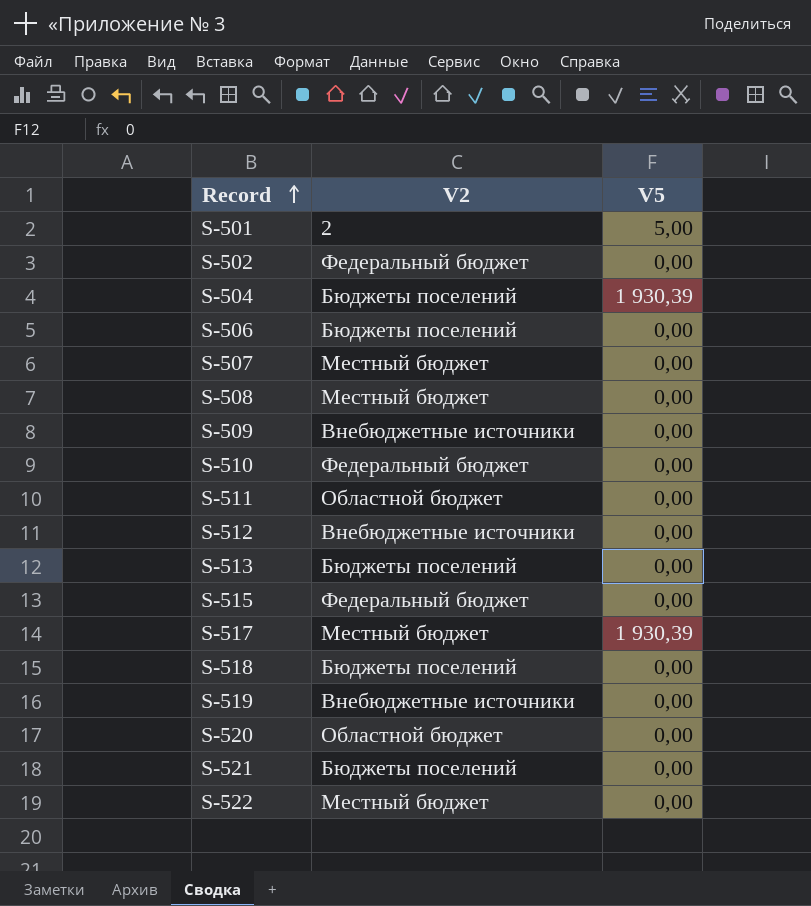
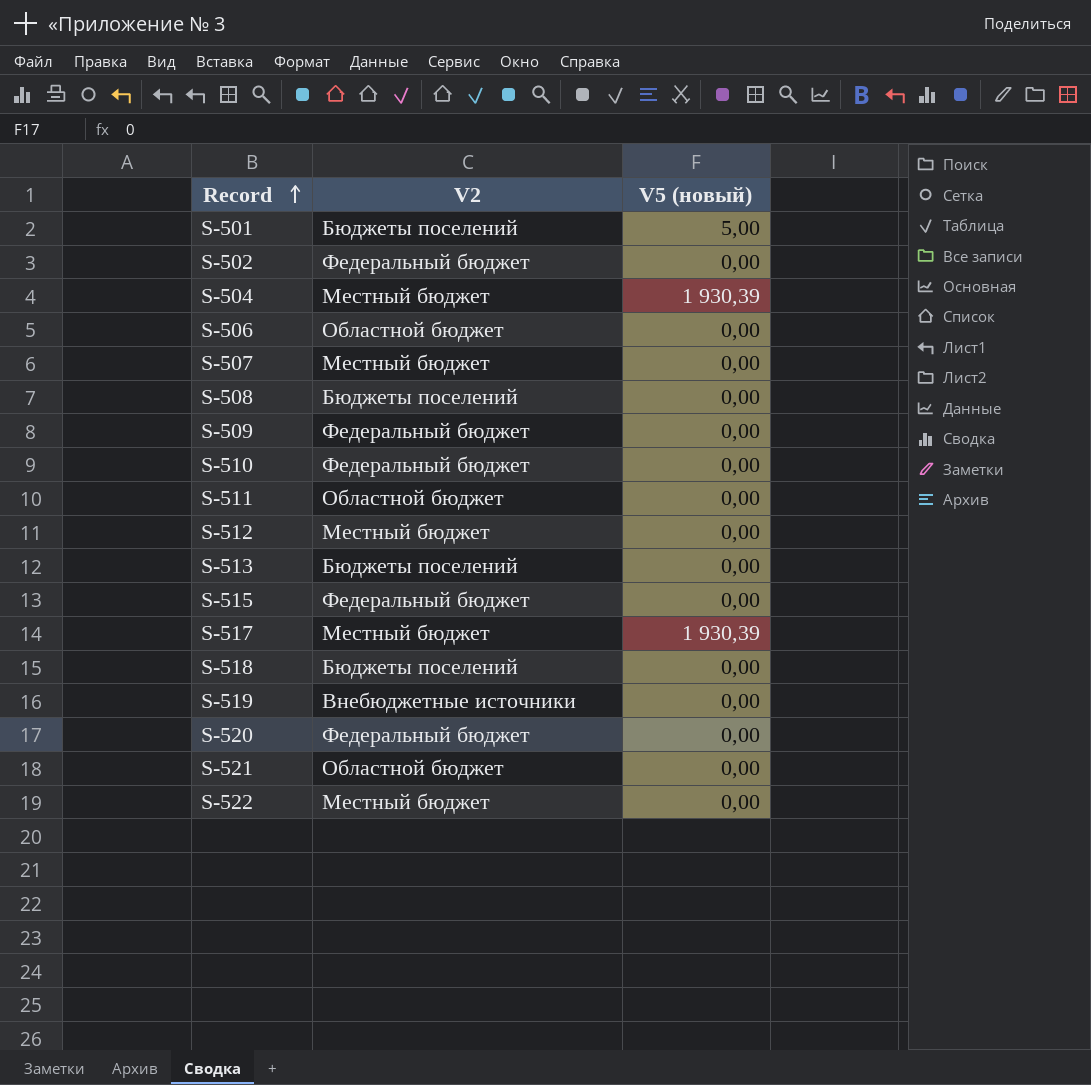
column name: V5 -> V5 (новый)
S-501 | V2: 2 -> Бюджеты поселений
S-504 | V2: Бюджеты поселений -> Местный бюджет
S-506 | V2: Бюджеты поселений -> Областной бюджет
S-508 | V2: Местный бюджет -> Бюджеты поселений
S-509 | V2: Внебюджетные источники -> Федеральный бюджет
S-512 | V2: Внебюджетные источники -> Местный бюджет
S-520 | V2: Областной бюджет -> Федеральный бюджет
S-521 | V2: Бюджеты поселений -> Областной бюджет

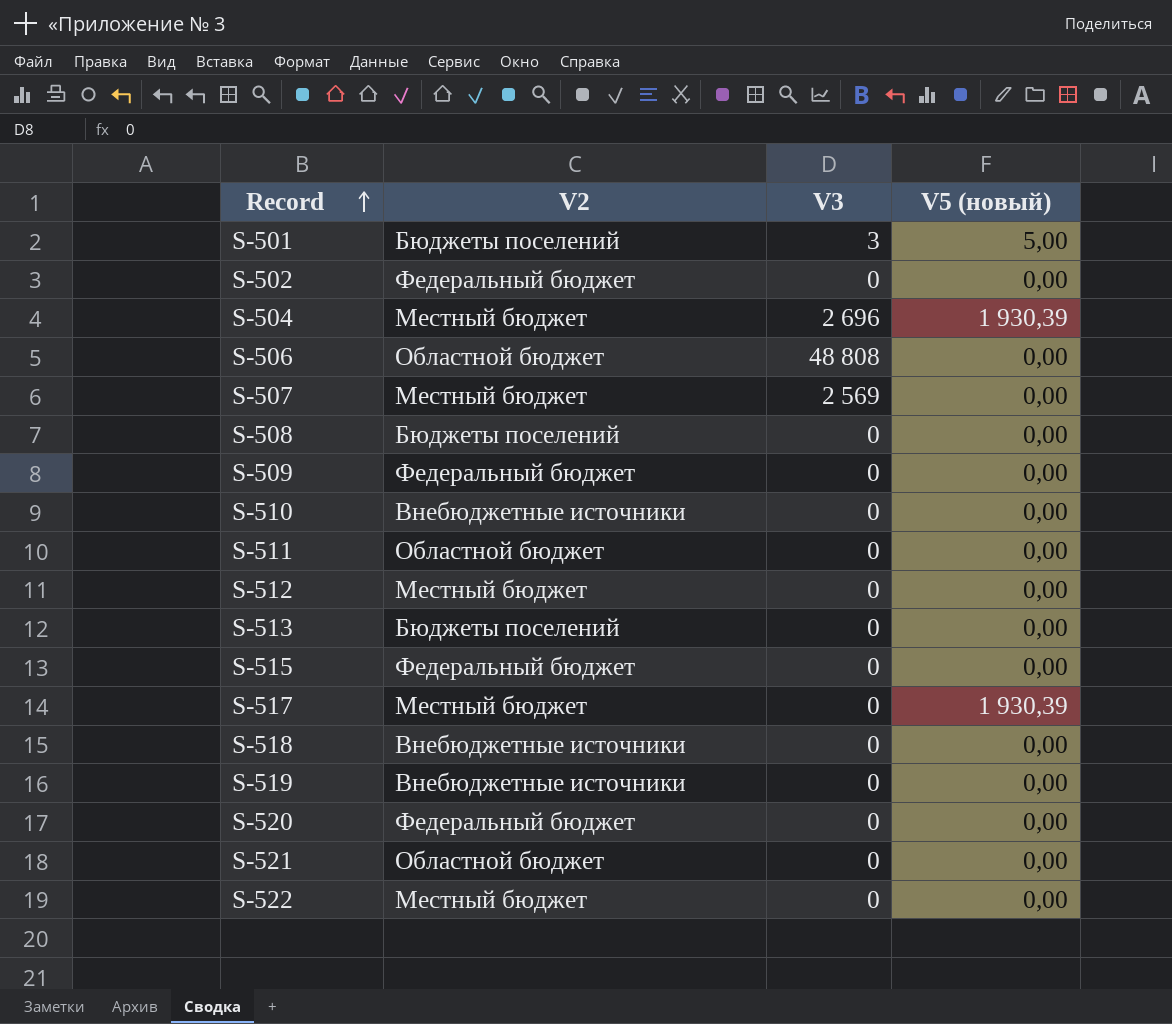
column V3 | position: none -> 3
S-510 | V2: Федеральный бюджет -> Внебюджетные источники
S-518 | V2: Бюджеты поселений -> Внебюджетные источники

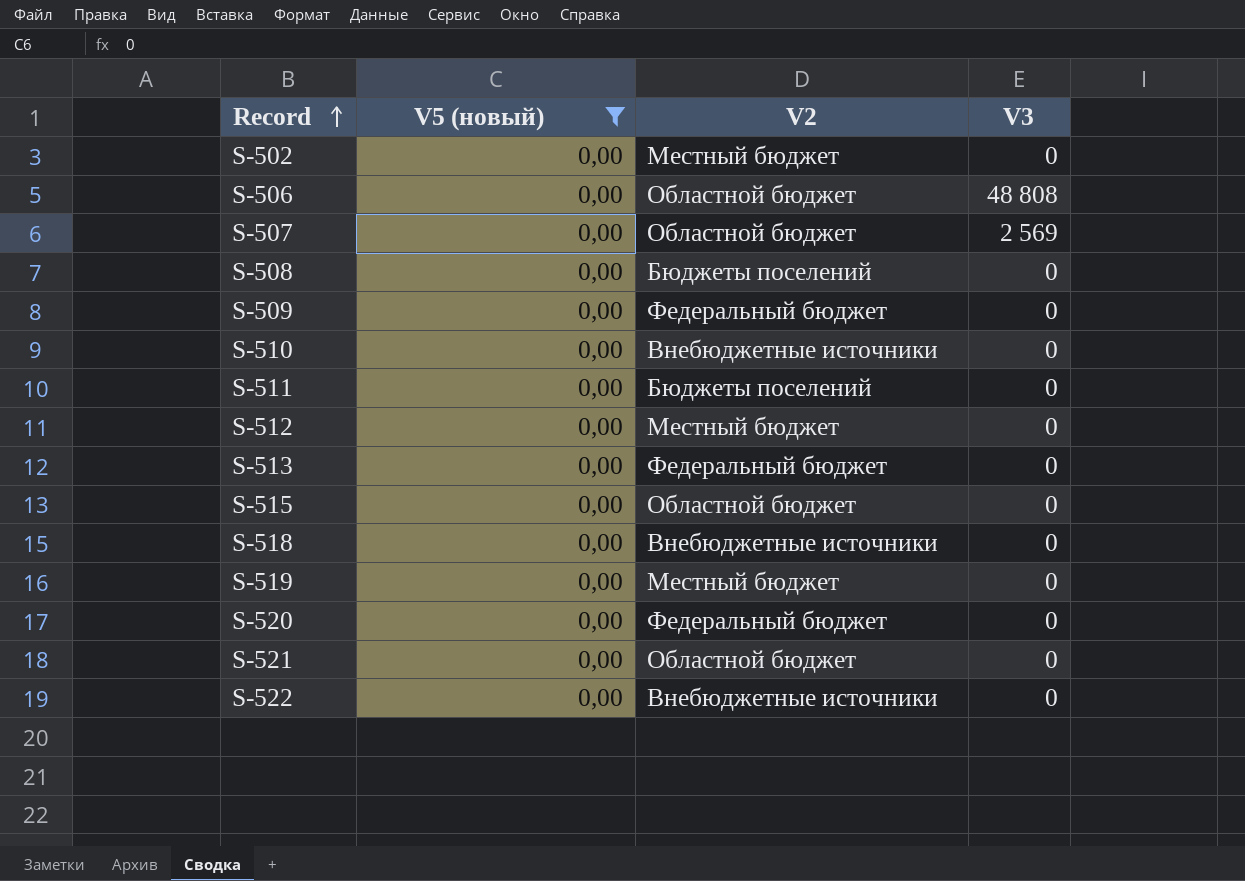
filter: none -> V5 (новый) = 0,00
column V5 (новый) | position: 4 -> 2
S-502 | V2: Федеральный бюджет -> Местный бюджет
S-507 | V2: Местный бюджет -> Областной бюджет
S-511 | V2: Областной бюджет -> Бюджеты поселений
S-513 | V2: Бюджеты поселений -> Федеральный бюджет
S-515 | V2: Федеральный бюджет -> Областной бюджет
S-519 | V2: Внебюджетные источники -> Местный бюджет
S-522 | V2: Местный бюджет -> Внебюджетные источники

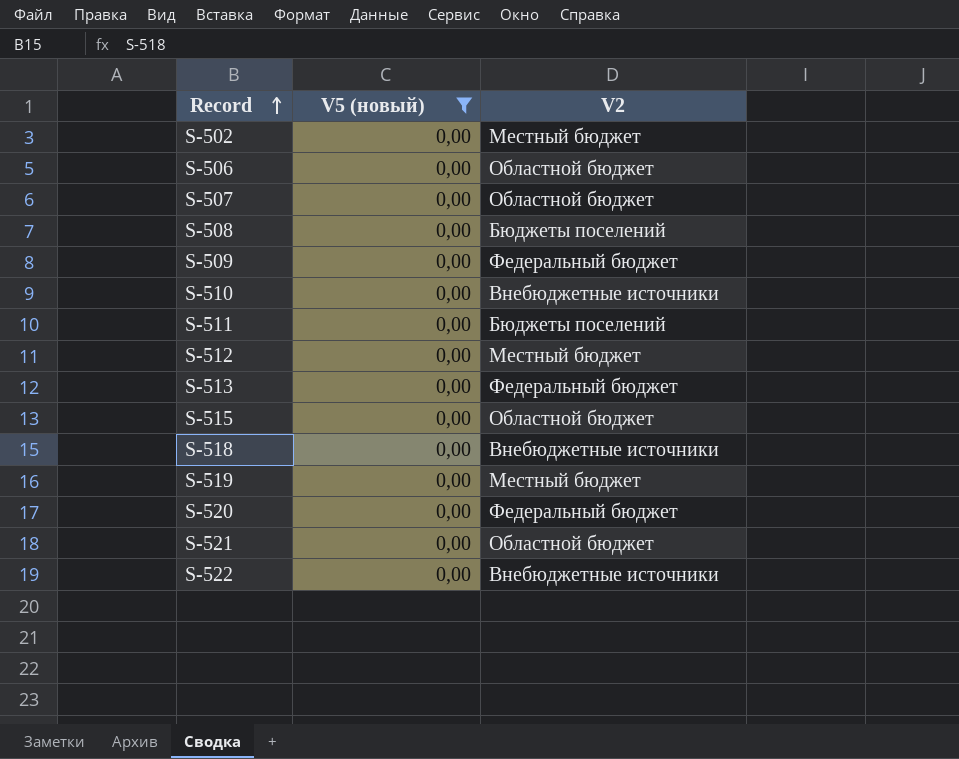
column V3 | position: 4 -> none

